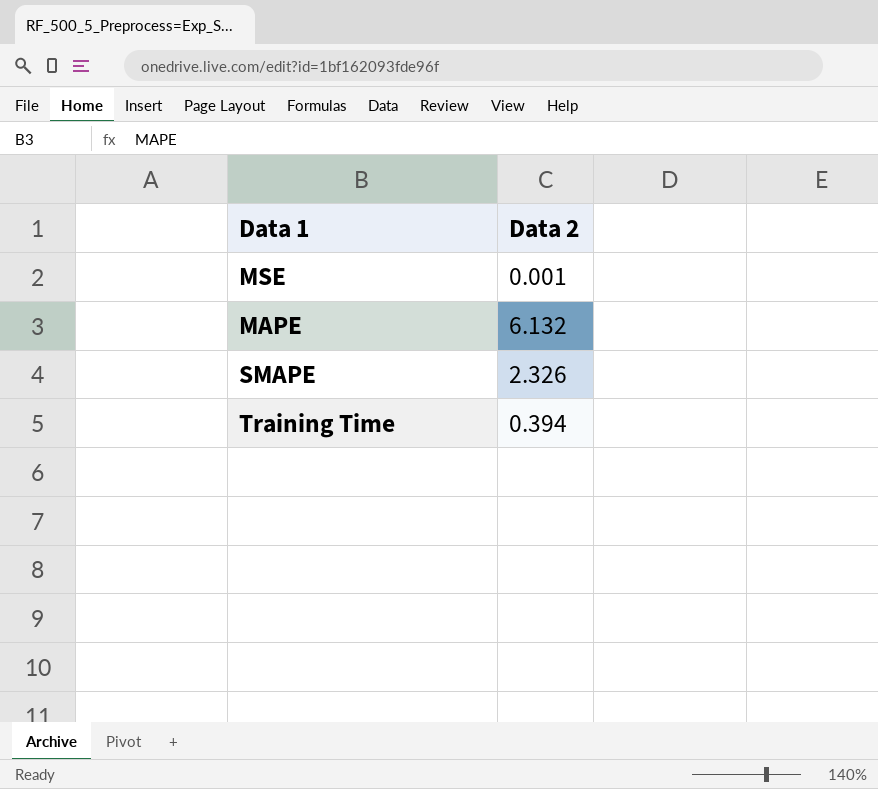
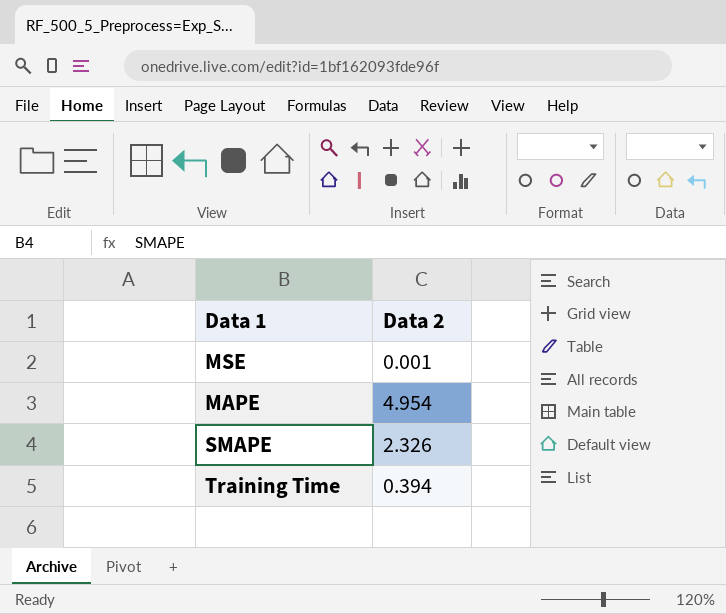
MAPE | Data 2: 6.132 -> 4.954

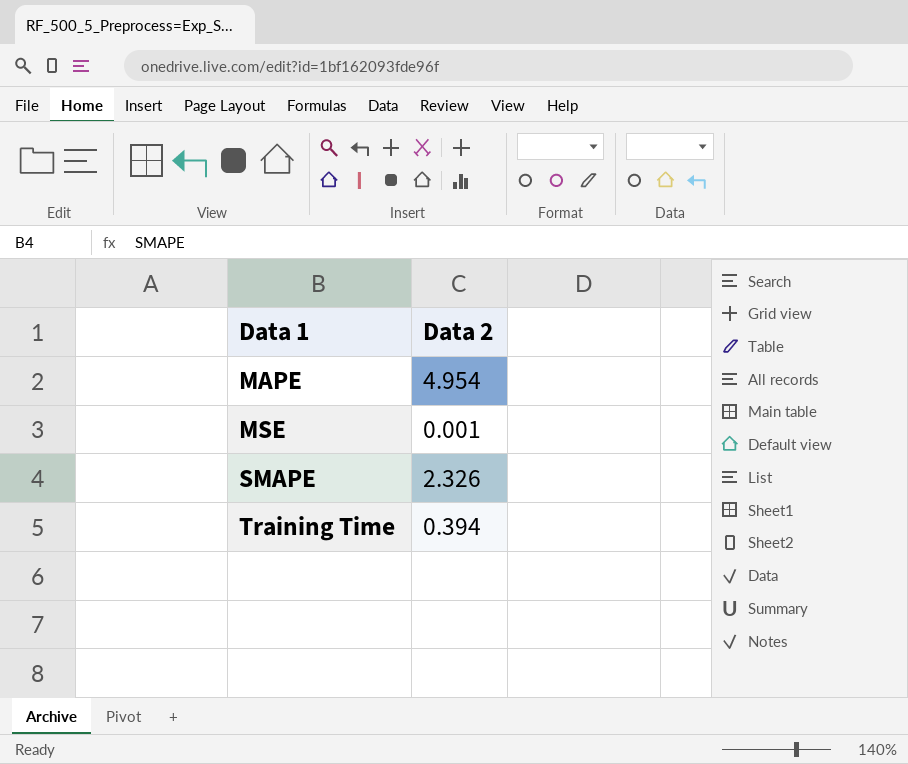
row order: none -> Data 1 ascending

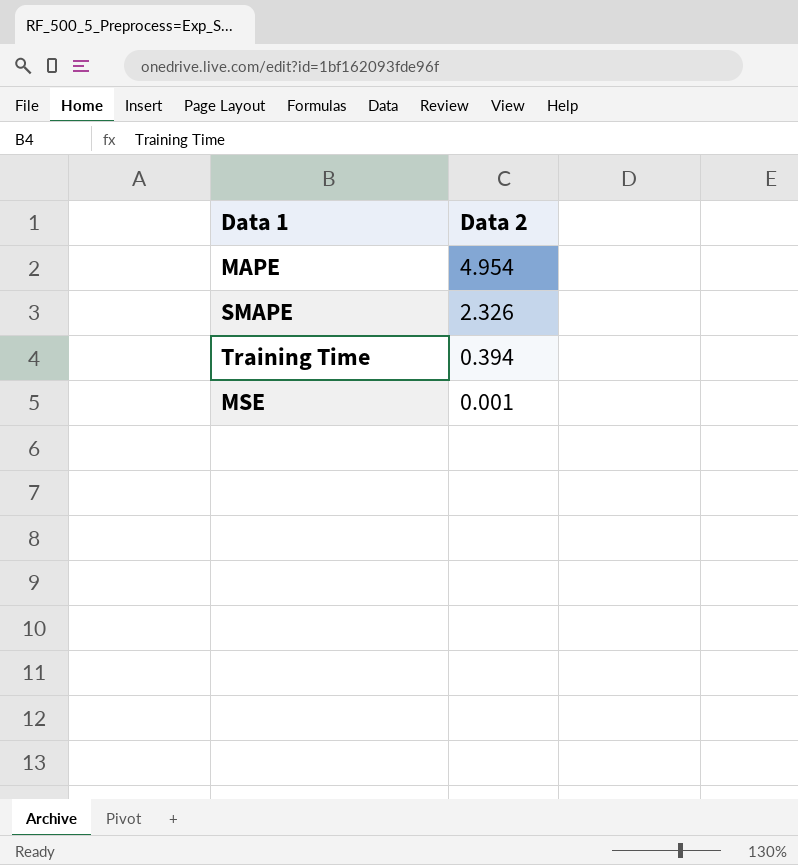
row order: Data 1 ascending -> Data 2 descending

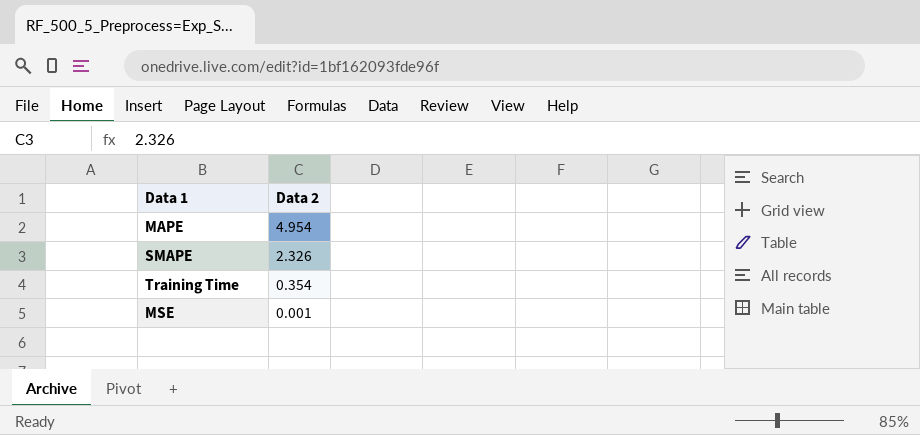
Training Time | Data 2: 0.394 -> 0.354

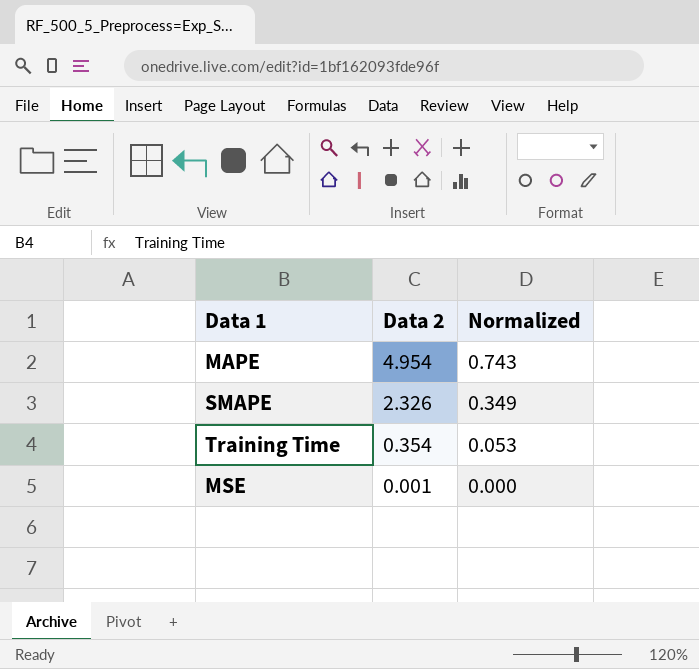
column Normalized | formula: none -> [Data 2] * 0.15

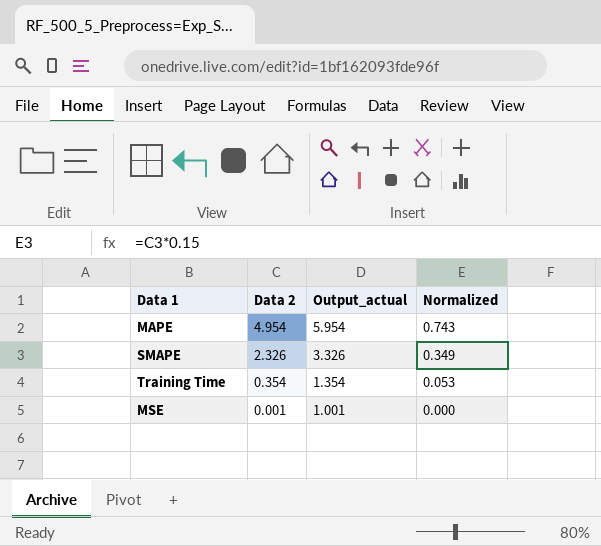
column Output_actual | formula: none -> [Data 2] + 1

